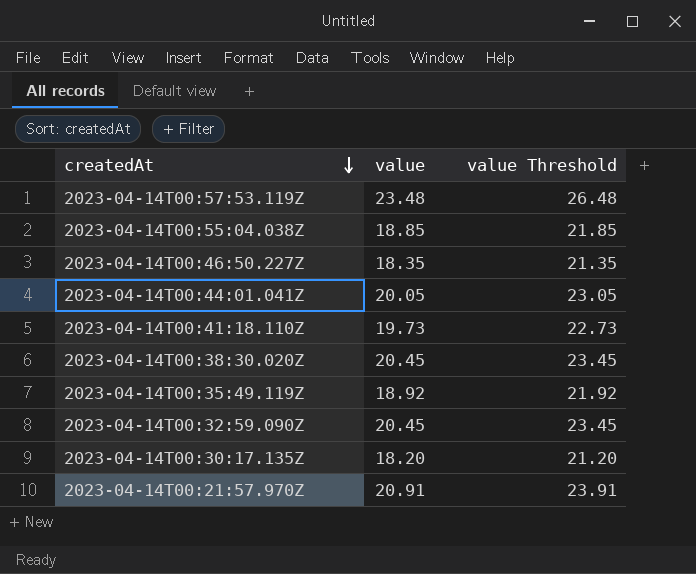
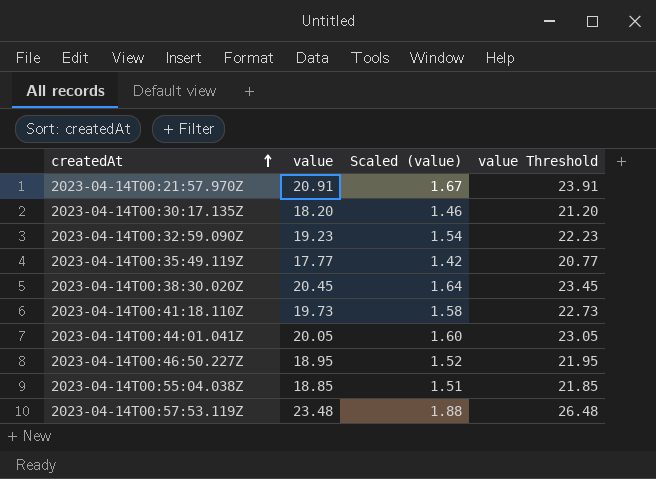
row order: createdAt descending -> createdAt ascending
column Scaled (value) | formula: none -> [value] * 0.08
2023-04-14T00:32:59.090Z | value: 20.45 -> 19.23
2023-04-14T00:32:59.090Z | value Threshold: 23.45 -> 22.23
2023-04-14T00:35:49.119Z | value: 18.92 -> 17.77
2023-04-14T00:35:49.119Z | value Threshold: 21.92 -> 20.77
2023-04-14T00:46:50.227Z | value: 18.35 -> 18.95
2023-04-14T00:46:50.227Z | value Threshold: 21.35 -> 21.95

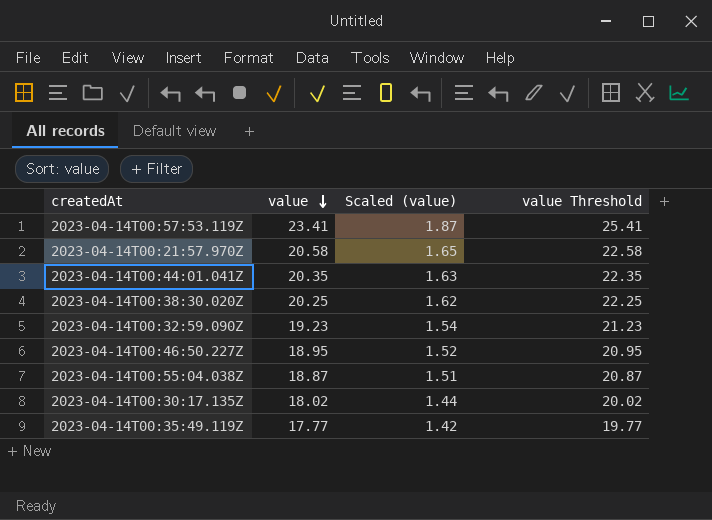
row order: createdAt ascending -> value descending
column value Threshold | formula: [value] + 3 -> [value] + 2
row 2023-04-14T00:41:18.110Z: 19.73 | 1.58 | 22.73 -> none
2023-04-14T00:57:53.119Z | value: 23.48 -> 23.41
2023-04-14T00:57:53.119Z | Scaled (value): 1.88 -> 1.87
2023-04-14T00:21:57.970Z | value: 20.91 -> 20.58
2023-04-14T00:21:57.970Z | Scaled (value): 1.67 -> 1.65
2023-04-14T00:44:01.041Z | value: 20.05 -> 20.35
2023-04-14T00:44:01.041Z | Scaled (value): 1.60 -> 1.63
2023-04-14T00:38:30.020Z | value: 20.45 -> 20.25
2023-04-14T00:38:30.020Z | Scaled (value): 1.64 -> 1.62
2023-04-14T00:55:04.038Z | value: 18.85 -> 18.87
2023-04-14T00:30:17.135Z | value: 18.20 -> 18.02
2023-04-14T00:30:17.135Z | Scaled (value): 1.46 -> 1.44

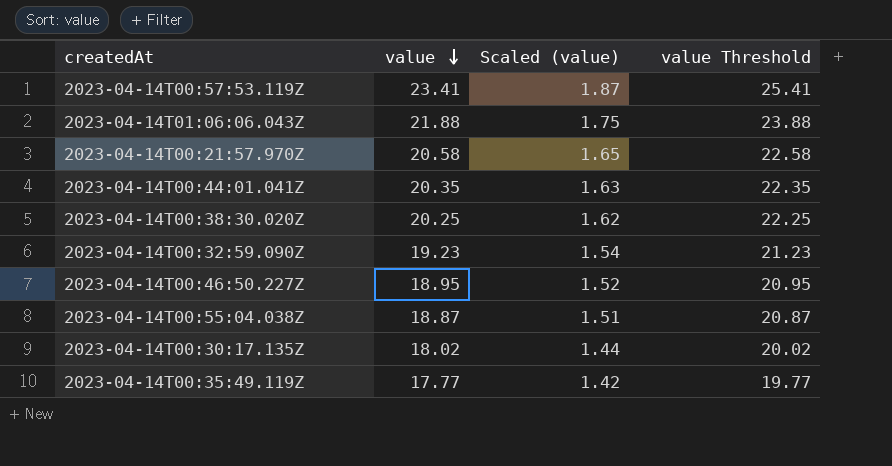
row 2023-04-14T01:06:06.043Z: none -> 21.88 | 1.75 | 23.88

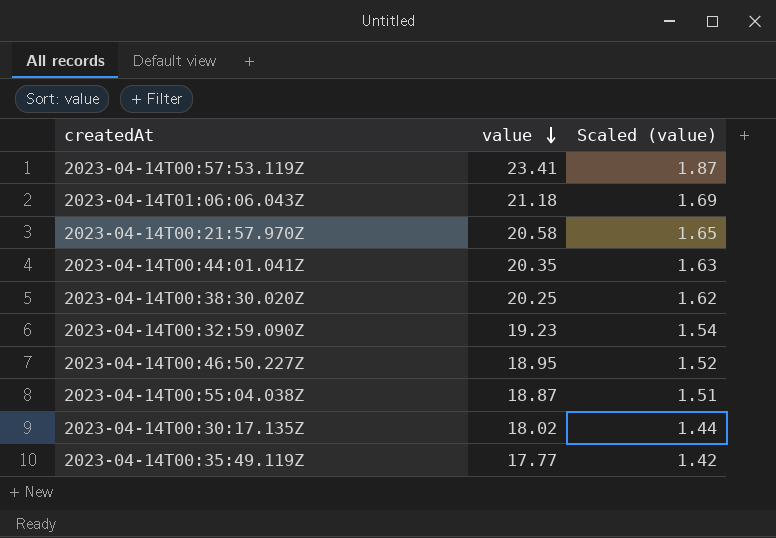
column value Threshold | formula: [value] + 2 -> none
2023-04-14T01:06:06.043Z | value: 21.88 -> 21.18
2023-04-14T01:06:06.043Z | Scaled (value): 1.75 -> 1.69

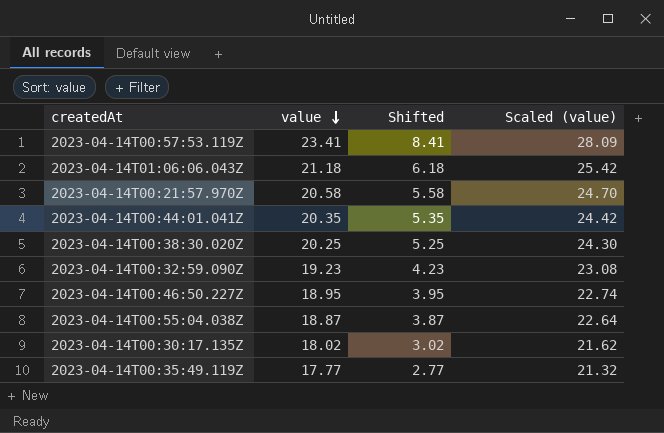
column Shifted | formula: none -> [value] - 15
column Scaled (value) | formula: [value] * 0.08 -> [value] * 1.2

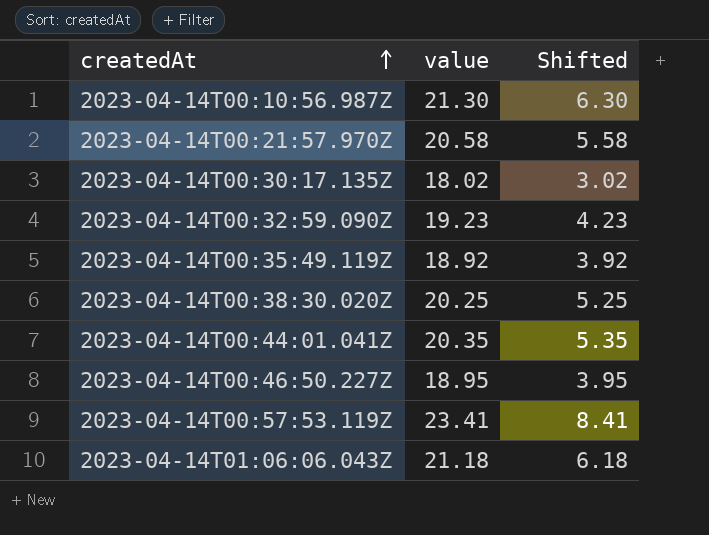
row order: value descending -> createdAt ascending
column Scaled (value) | formula: [value] * 1.2 -> none
row 2023-04-14T00:55:04.038Z: 18.87 | 3.87 | 22.64 -> none
row 2023-04-14T00:10:56.987Z: none -> 21.30 | 6.30
2023-04-14T00:35:49.119Z | value: 17.77 -> 18.92
2023-04-14T00:35:49.119Z | Shifted: 2.77 -> 3.92

